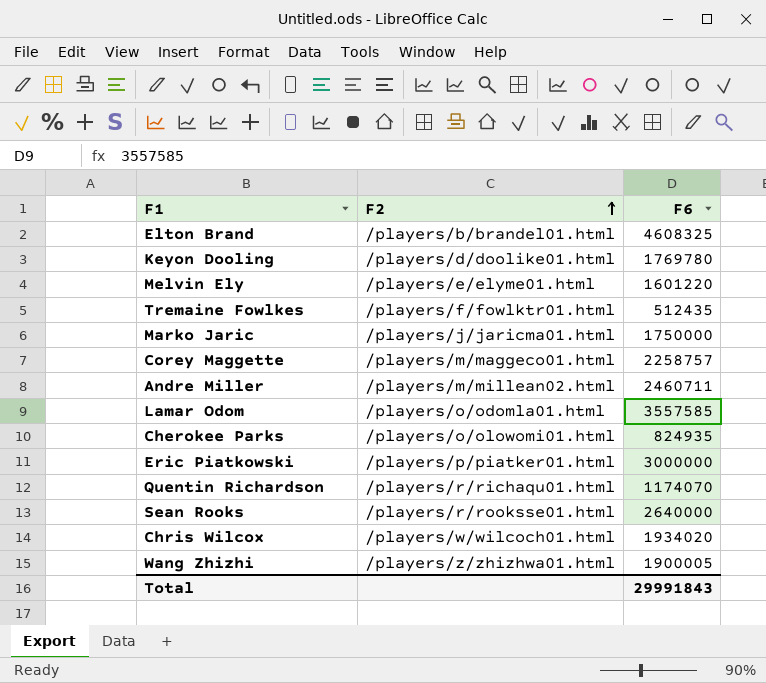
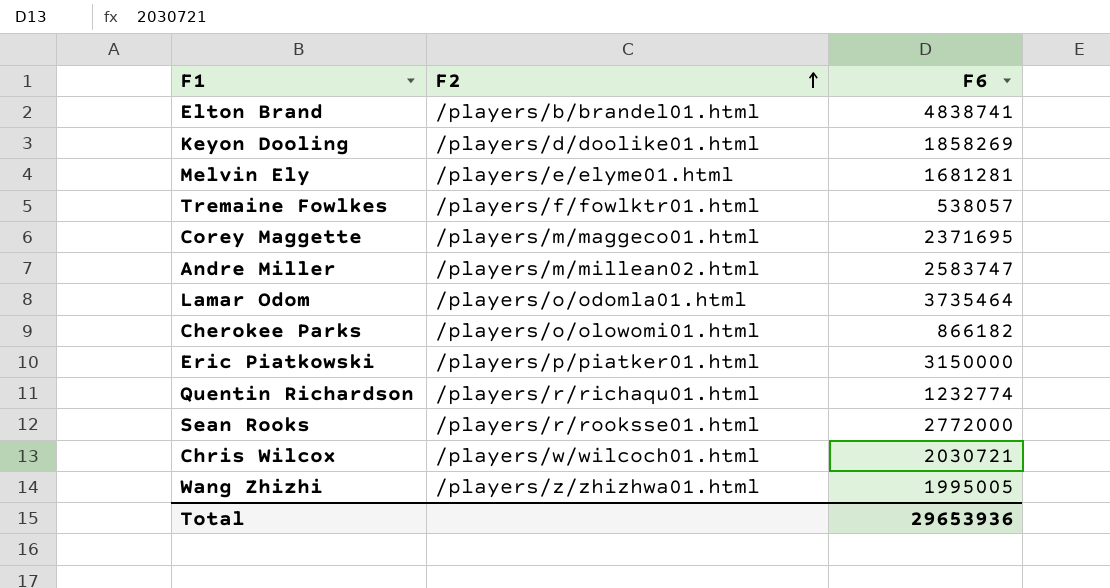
row Marko Jaric: /players/j/jaricma01.html | 1750000 -> none
Elton Brand | F6: 4608325 -> 4838741
Keyon Dooling | F6: 1769780 -> 1858269
Melvin Ely | F6: 1601220 -> 1681281
Tremaine Fowlkes | F6: 512435 -> 538057
Corey Maggette | F6: 2258757 -> 2371695
Andre Miller | F6: 2460711 -> 2583747
Lamar Odom | F6: 3557585 -> 3735464
Cherokee Parks | F6: 824935 -> 866182
Eric Piatkowski | F6: 3000000 -> 3150000
Quentin Richardson | F6: 1174070 -> 1232774
Sean Rooks | F6: 2640000 -> 2772000
Chris Wilcox | F6: 1934020 -> 2030721
Wang Zhizhi | F6: 1900005 -> 1995005
Total | F6: 29991843 -> 29653936

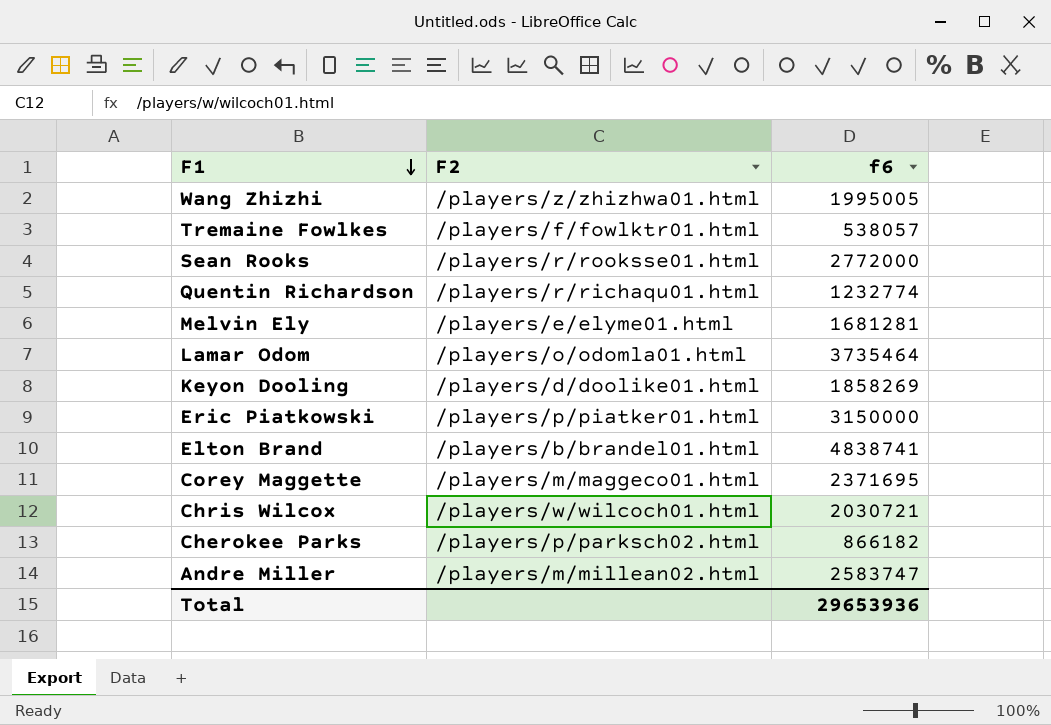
row order: F2 ascending -> F1 descending
column name: F6 -> f6
Cherokee Parks | F2: /players/o/olowomi01.html -> /players/p/parksch02.html

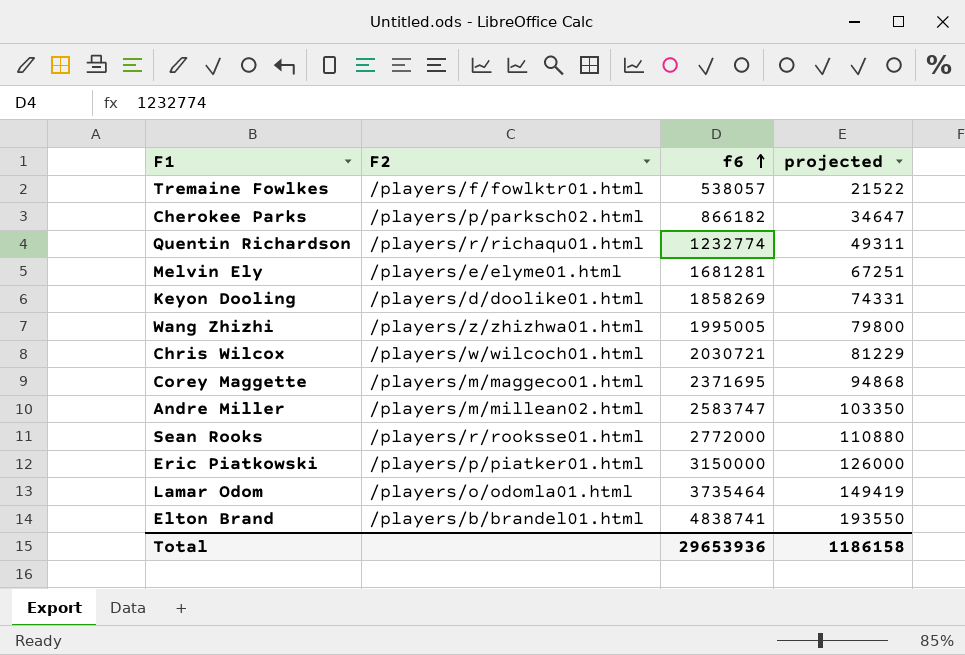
row order: F1 descending -> f6 ascending
column projected | formula: none -> [f6] * 0.04

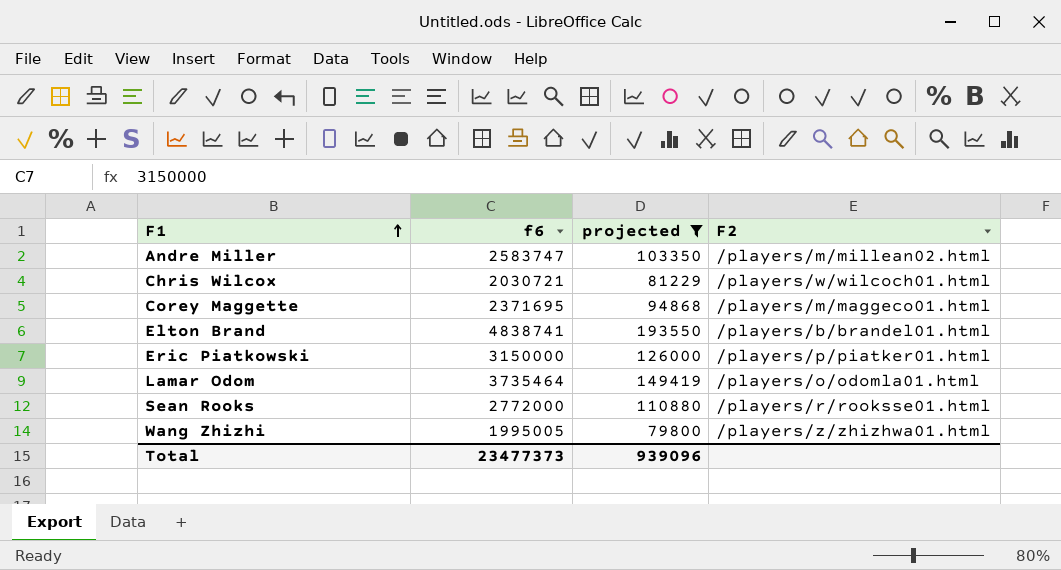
filter: none -> projected >= 79800
row order: f6 ascending -> F1 ascending
column F2 | position: 2 -> 4
Total | f6: 29653936 -> 23477373
Total | projected: 1186158 -> 939096

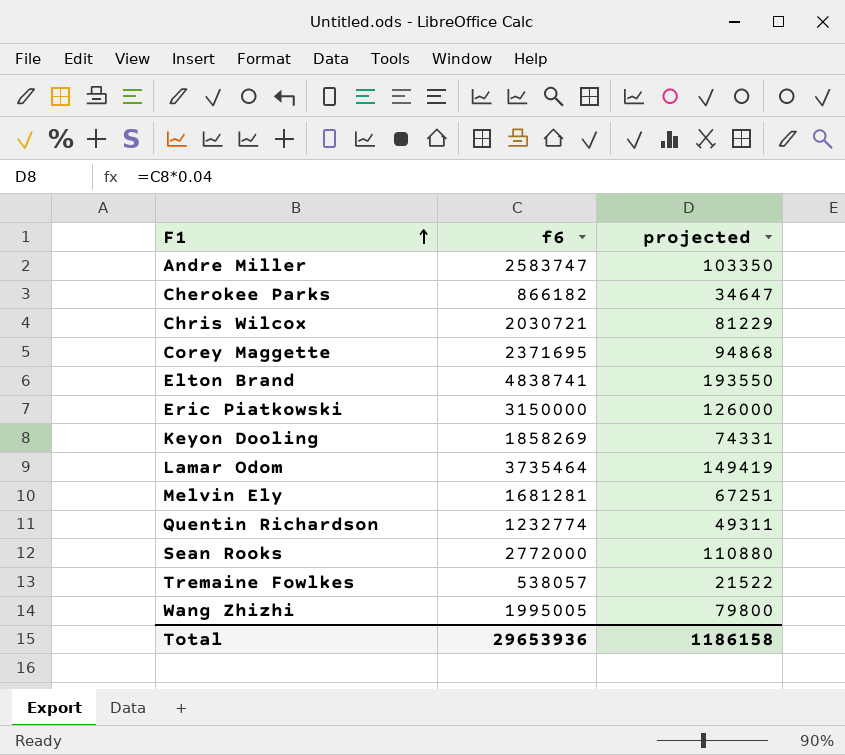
filter: projected >= 79800 -> none
column F2 | position: 4 -> none
Total | f6: 23477373 -> 29653936
Total | projected: 939096 -> 1186158

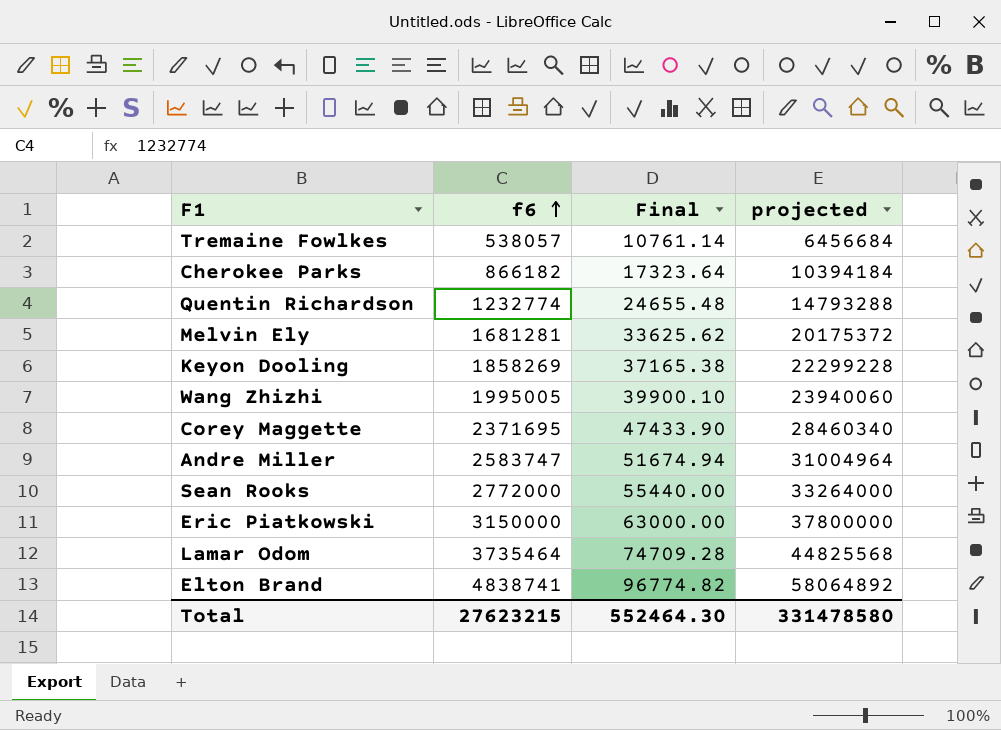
row order: F1 ascending -> f6 ascending
column Final | formula: none -> [f6] * 0.02
column projected | formula: [f6] * 0.04 -> [f6] * 12
row Chris Wilcox: 2030721 | 81229 -> none
Total | f6: 29653936 -> 27623215
Total | projected: 1186158 -> 331478580

